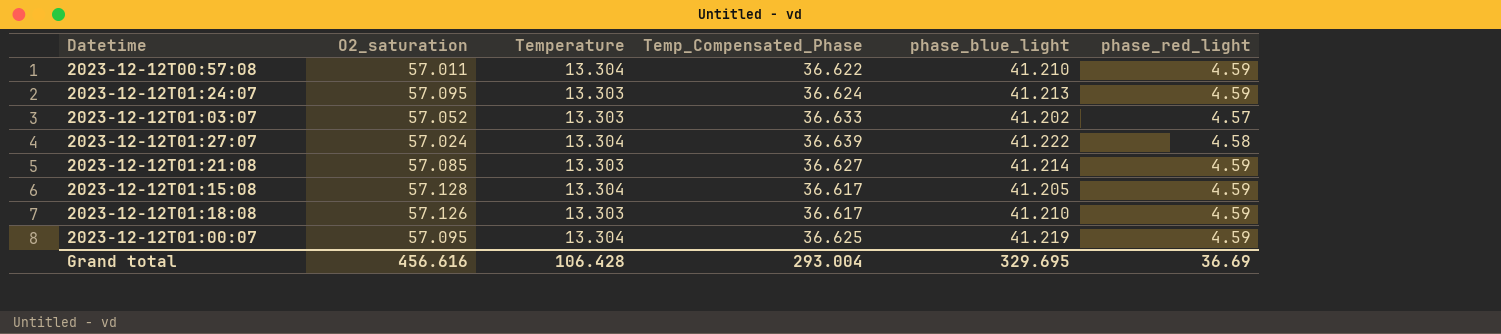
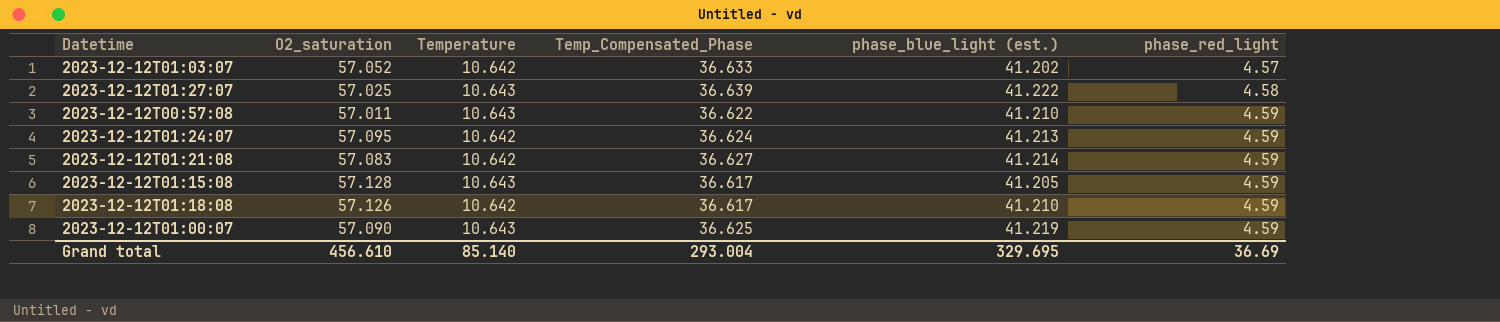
row order: none -> phase_red_light ascending
column name: phase_blue_light -> phase_blue_light (est.)
2023-12-12T01:03:07 | Temperature: 13.303 -> 10.642
2023-12-12T01:27:07 | O2_saturation: 57.024 -> 57.025
2023-12-12T01:27:07 | Temperature: 13.304 -> 10.643
2023-12-12T00:57:08 | Temperature: 13.304 -> 10.643
2023-12-12T01:24:07 | Temperature: 13.303 -> 10.642
2023-12-12T01:21:08 | O2_saturation: 57.085 -> 57.083
2023-12-12T01:21:08 | Temperature: 13.303 -> 10.642
2023-12-12T01:15:08 | Temperature: 13.304 -> 10.643
2023-12-12T01:18:08 | Temperature: 13.303 -> 10.642
2023-12-12T01:00:07 | O2_saturation: 57.095 -> 57.090
2023-12-12T01:00:07 | Temperature: 13.304 -> 10.643
Grand total | O2_saturation: 456.616 -> 456.610
Grand total | Temperature: 106.428 -> 85.140

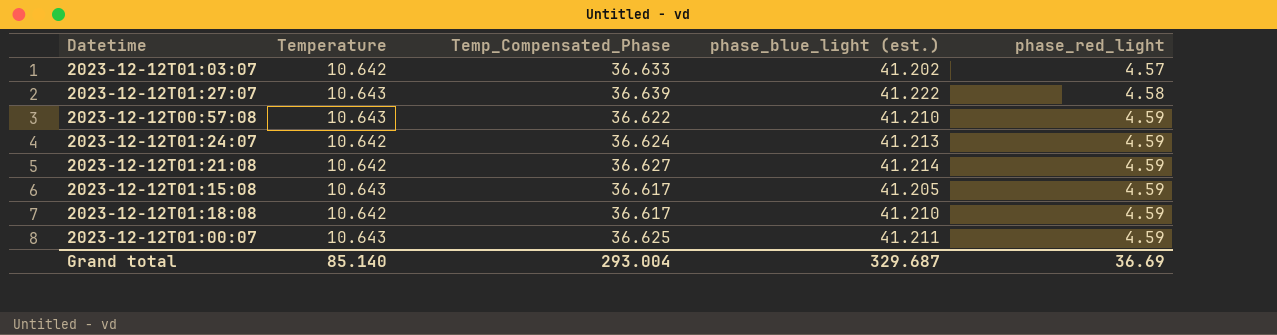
column O2_saturation | position: 2 -> none
2023-12-12T01:00:07 | phase_blue_light (est.): 41.219 -> 41.211
Grand total | phase_blue_light (est.): 329.695 -> 329.687

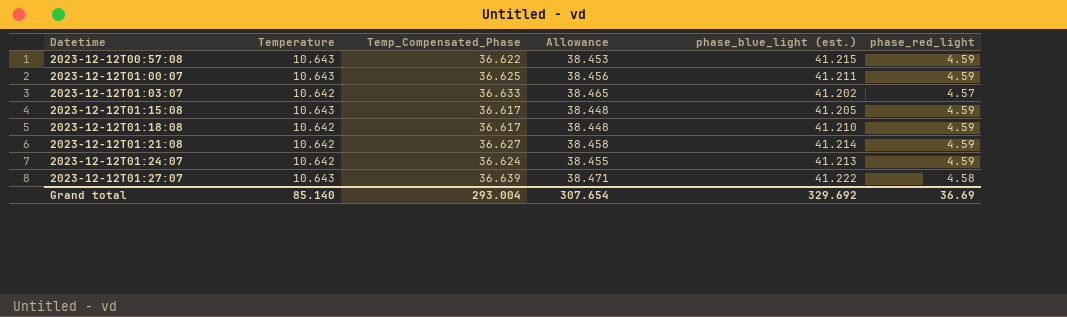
row order: phase_red_light ascending -> Datetime ascending
column Allowance | formula: none -> [Temp_Compensated_Phase] * 1.05
2023-12-12T00:57:08 | phase_blue_light (est.): 41.210 -> 41.215
Grand total | phase_blue_light (est.): 329.687 -> 329.692

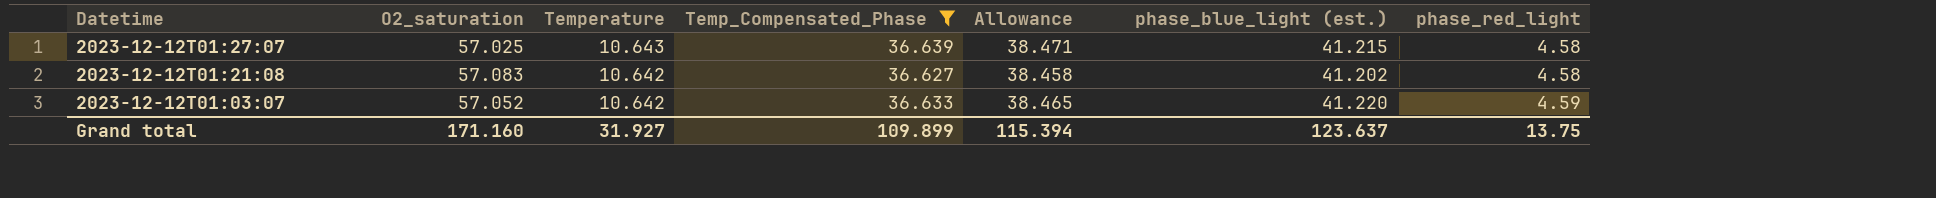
filter: none -> Temp_Compensated_Phase >= 36.627
row order: Datetime ascending -> Datetime descending
column O2_saturation | position: none -> 2
2023-12-12T01:27:07 | phase_blue_light (est.): 41.222 -> 41.215
2023-12-12T01:21:08 | phase_blue_light (est.): 41.214 -> 41.202
2023-12-12T01:21:08 | phase_red_light: 4.59 -> 4.58
2023-12-12T01:03:07 | phase_blue_light (est.): 41.202 -> 41.220
2023-12-12T01:03:07 | phase_red_light: 4.57 -> 4.59
Grand total | Temperature: 85.140 -> 31.927
Grand total | Temp_Compensated_Phase: 293.004 -> 109.899
Grand total | Allowance: 307.654 -> 115.394
Grand total | phase_blue_light (est.): 329.692 -> 123.637
Grand total | phase_red_light: 36.69 -> 13.75

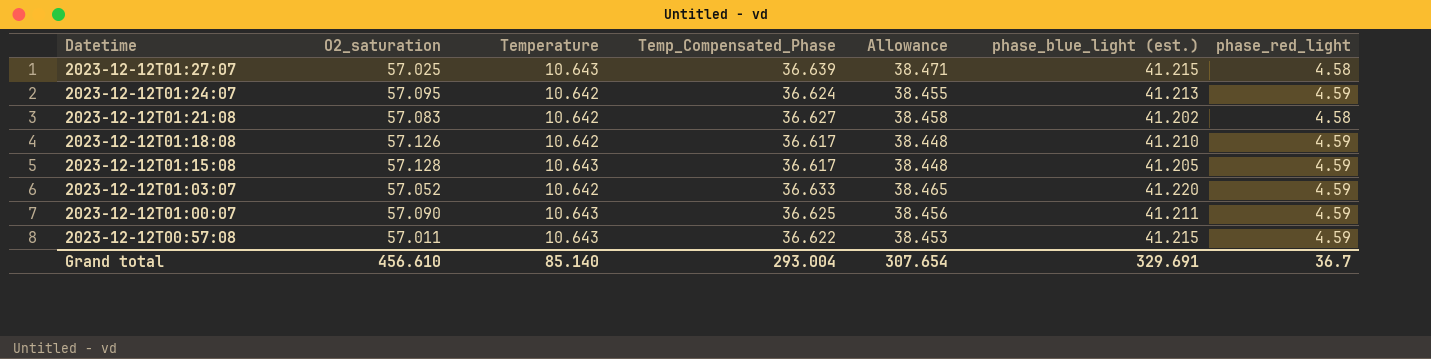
filter: Temp_Compensated_Phase >= 36.627 -> none
Grand total | O2_saturation: 171.160 -> 456.610
Grand total | Temperature: 31.927 -> 85.140
Grand total | Temp_Compensated_Phase: 109.899 -> 293.004
Grand total | Allowance: 115.394 -> 307.654
Grand total | phase_blue_light (est.): 123.637 -> 329.691
Grand total | phase_red_light: 13.75 -> 36.7

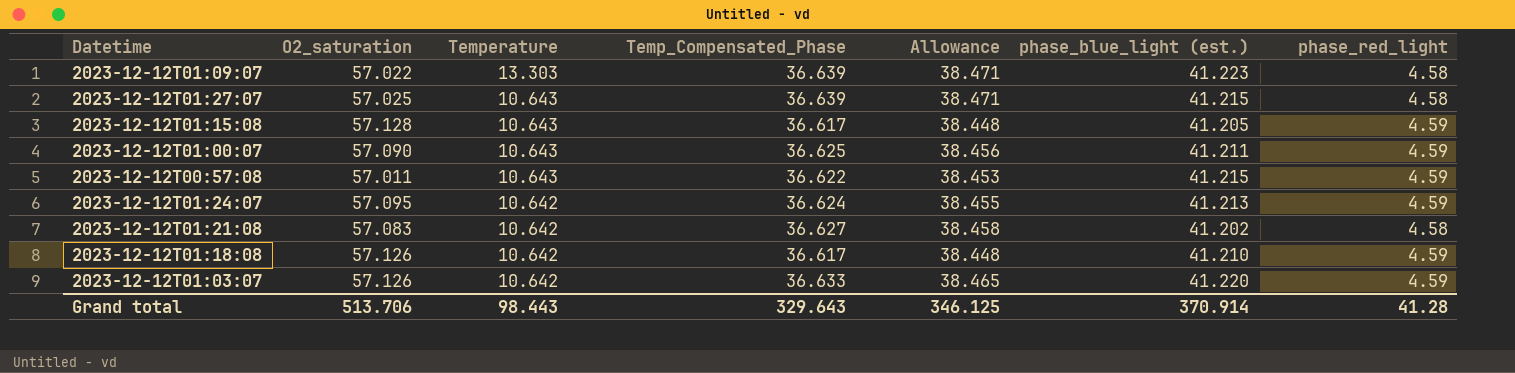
row order: Datetime descending -> Temperature descending
row 2023-12-12T01:09:07: none -> 57.022 | 13.303 | 36.639 | 38.471 | 41.223 | 4.58
2023-12-12T01:03:07 | O2_saturation: 57.052 -> 57.126
Grand total | O2_saturation: 456.610 -> 513.706
Grand total | Temperature: 85.140 -> 98.443
Grand total | Temp_Compensated_Phase: 293.004 -> 329.643
Grand total | Allowance: 307.654 -> 346.125
Grand total | phase_blue_light (est.): 329.691 -> 370.914
Grand total | phase_red_light: 36.7 -> 41.28

